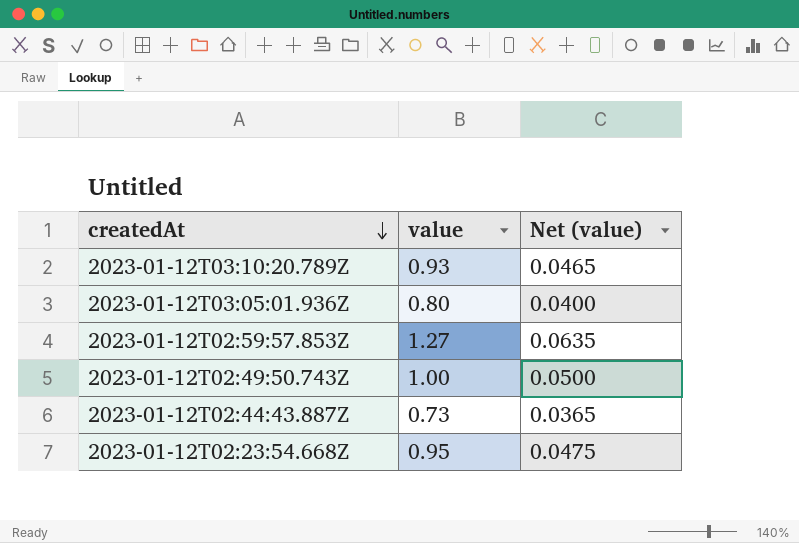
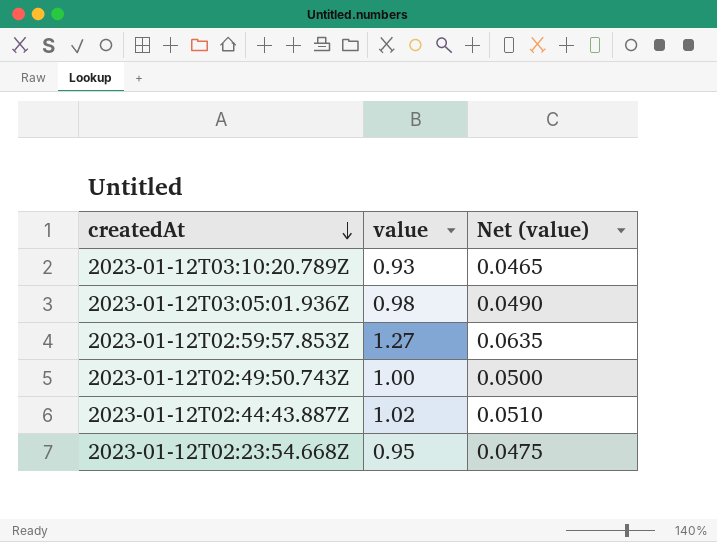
2023-01-12T03:05:01.936Z | value: 0.80 -> 0.98
2023-01-12T03:05:01.936Z | Net (value): 0.0400 -> 0.0490
2023-01-12T02:44:43.887Z | value: 0.73 -> 1.02
2023-01-12T02:44:43.887Z | Net (value): 0.0365 -> 0.0510

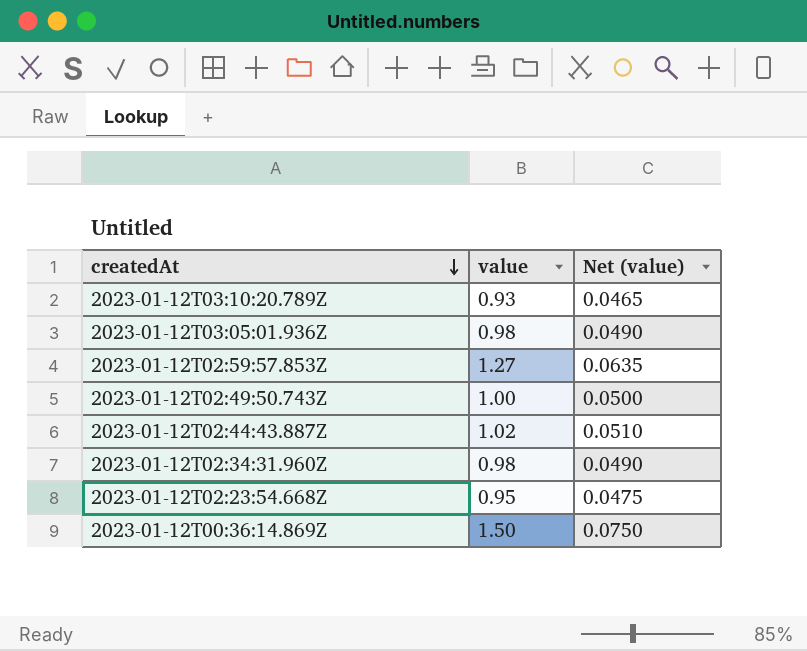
row 2023-01-12T02:34:31.960Z: none -> 0.98 | 0.0490
row 2023-01-12T00:36:14.869Z: none -> 1.50 | 0.0750

